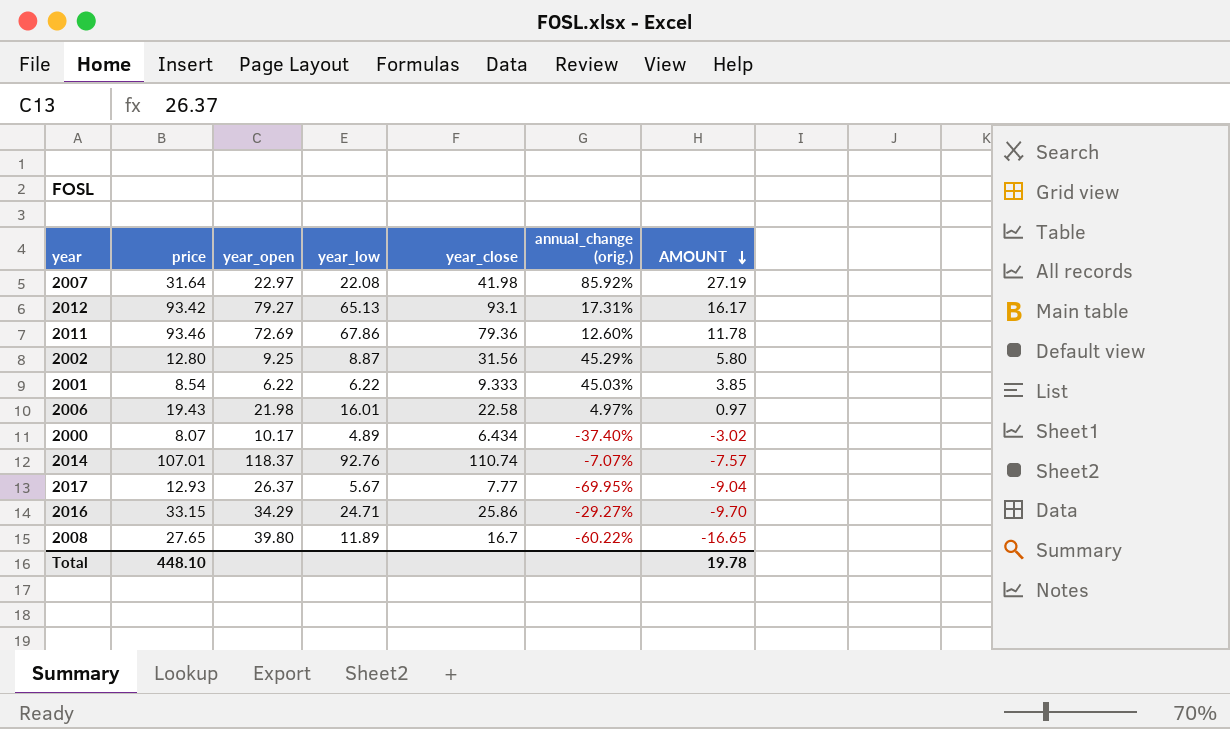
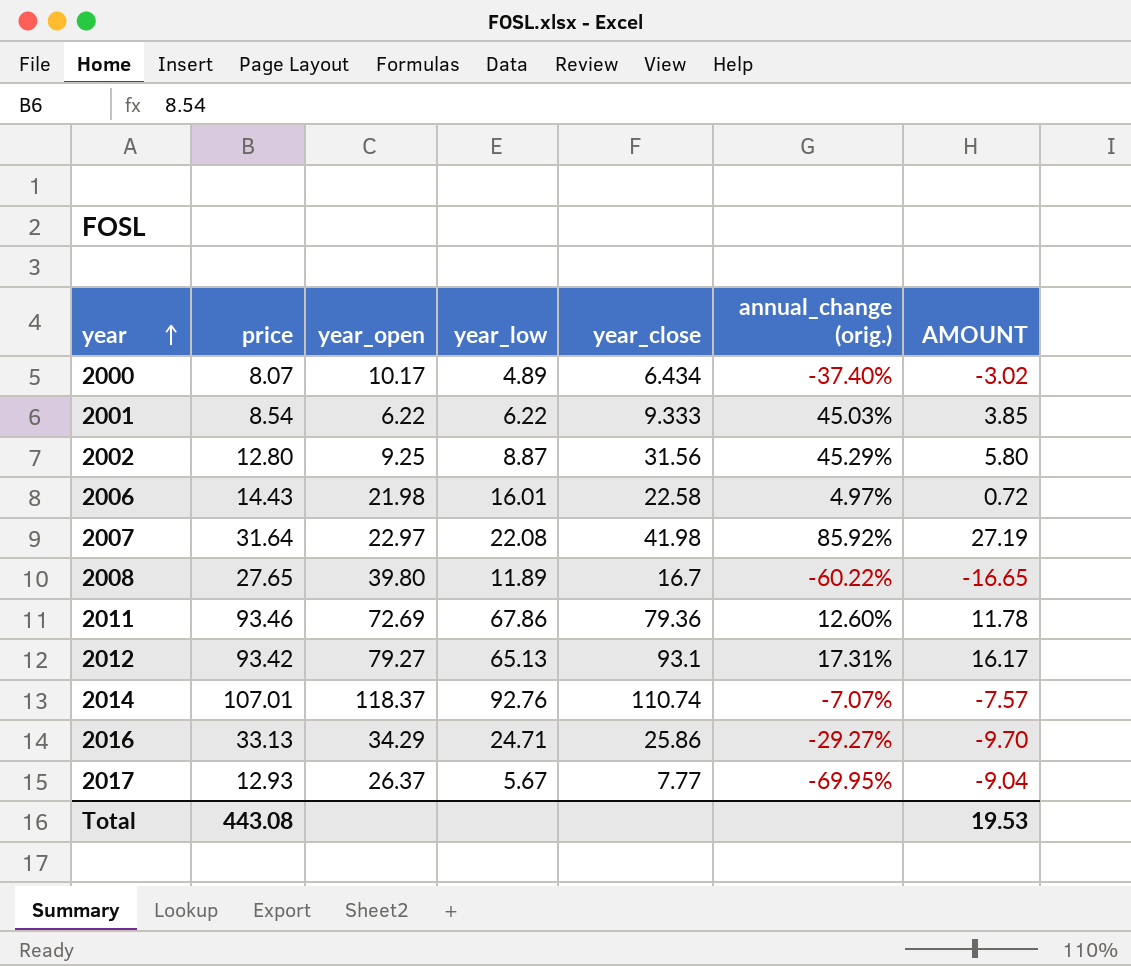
row order: AMOUNT descending -> year ascending
2006 | price: 19.43 -> 14.43
2006 | AMOUNT: 0.97 -> 0.72
2016 | price: 33.15 -> 33.13
Total | price: 448.10 -> 443.08
Total | AMOUNT: 19.78 -> 19.53

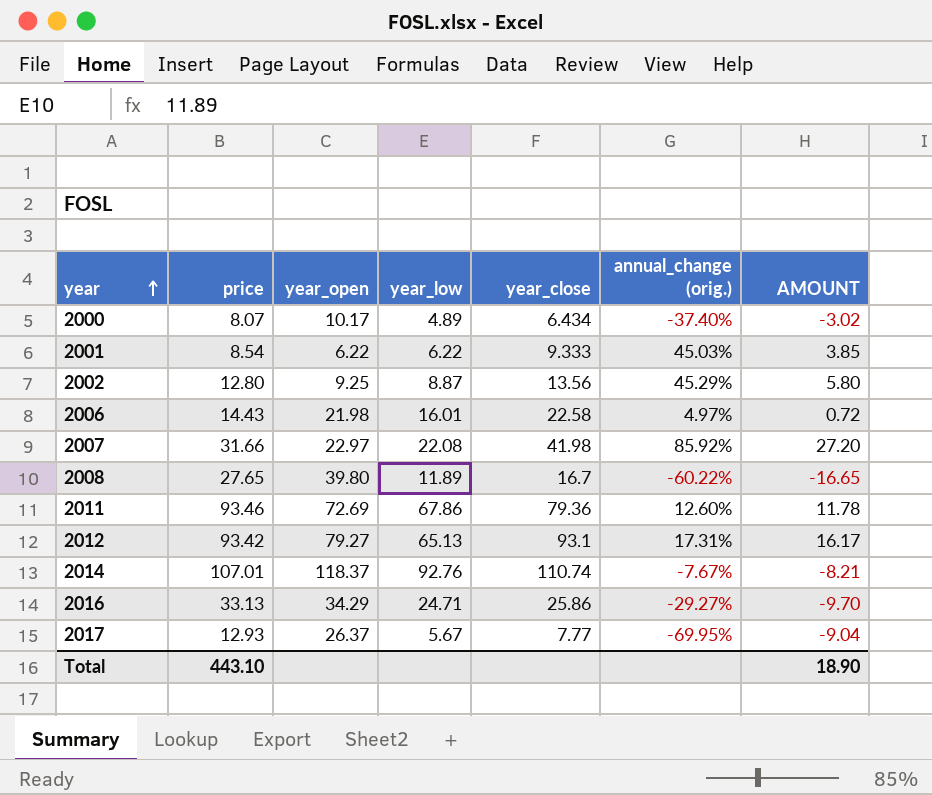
2002 | year_close: 31.56 -> 13.56
2007 | price: 31.64 -> 31.66
2007 | AMOUNT: 27.19 -> 27.20
2014 | annual_change (orig.): -7.07% -> -7.67%
2014 | AMOUNT: -7.57 -> -8.21
Total | price: 443.08 -> 443.10
Total | AMOUNT: 19.53 -> 18.90

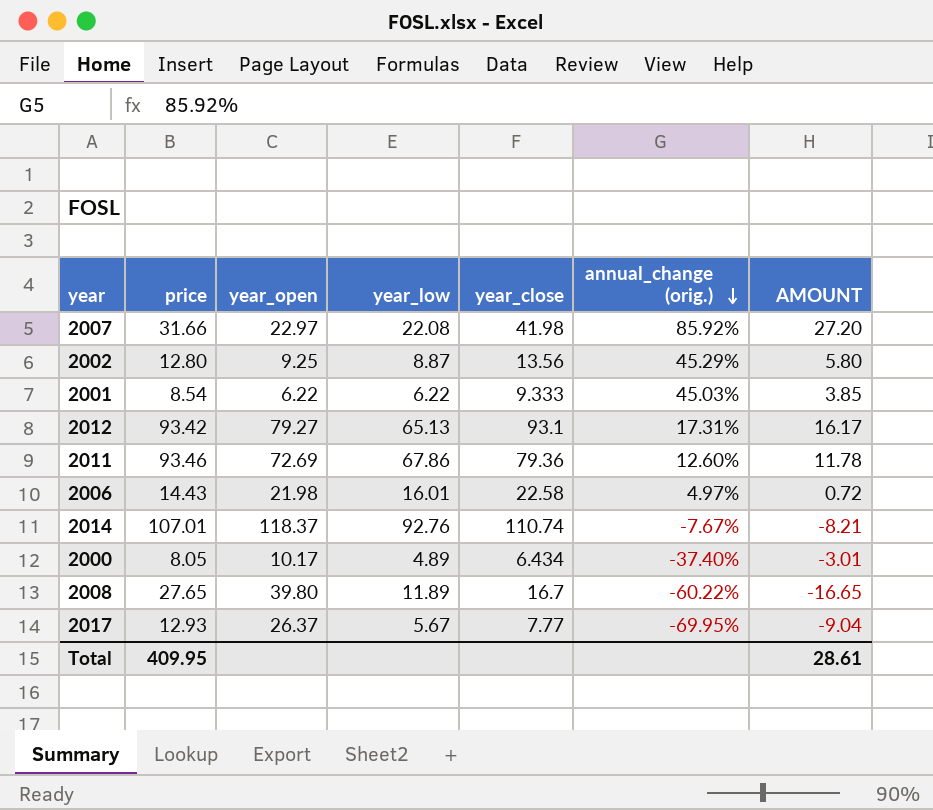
row order: year ascending -> annual_change (orig.) descending
row 2016: 33.13 | 34.29 | 24.71 | 25.86 | -29.27% | -9.70 -> none
2000 | price: 8.07 -> 8.05
2000 | AMOUNT: -3.02 -> -3.01
Total | price: 443.10 -> 409.95
Total | AMOUNT: 18.90 -> 28.61

